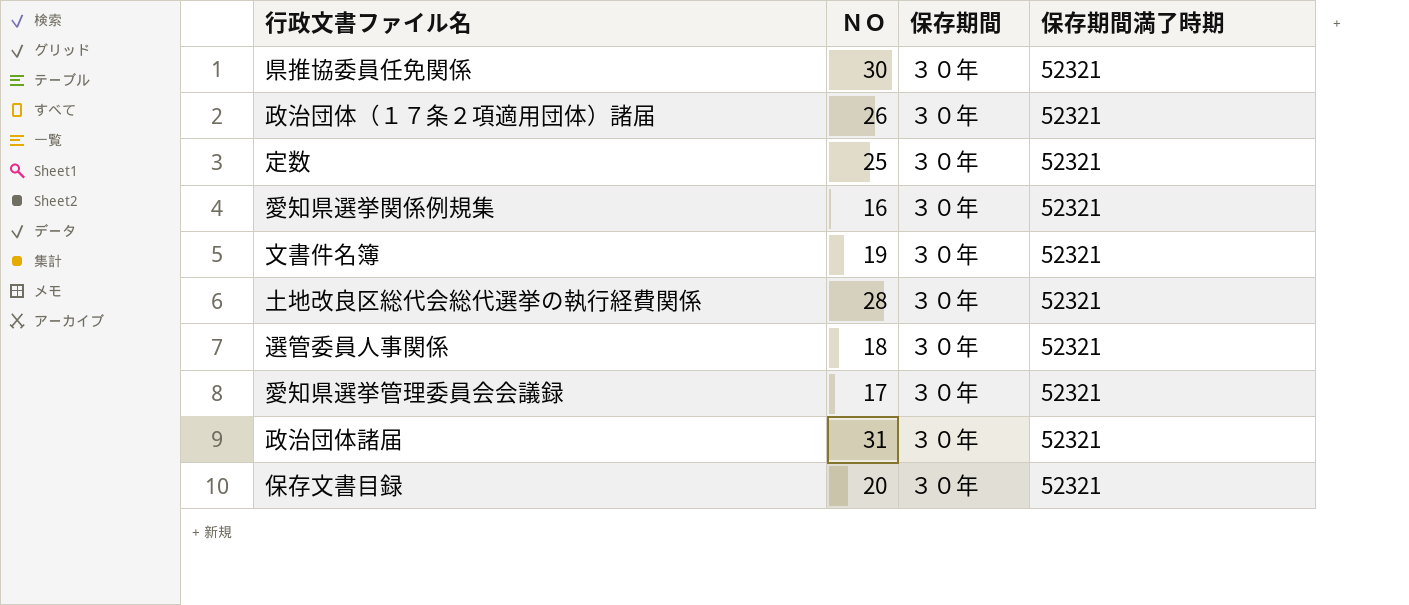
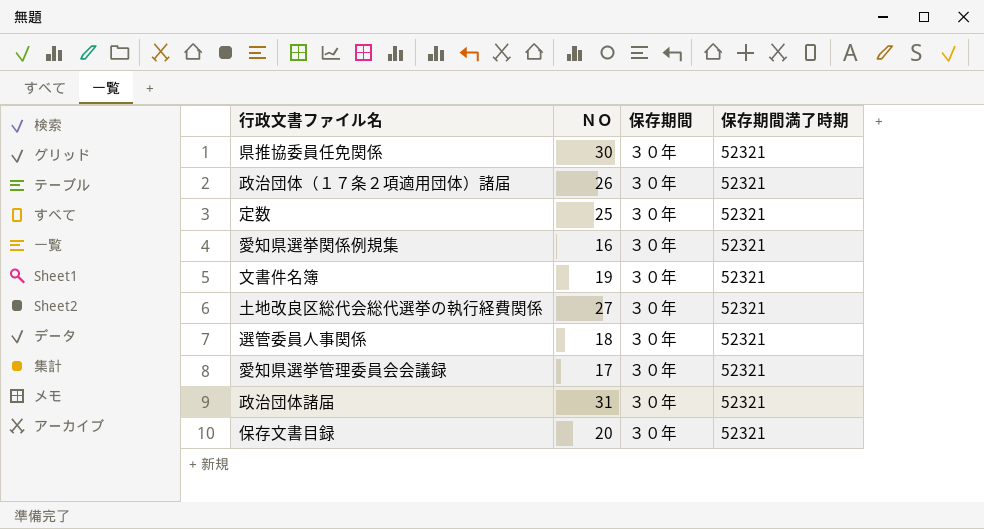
土地改良区総代会総代選挙の執行経費関係 | ＮＯ: 28 -> 27

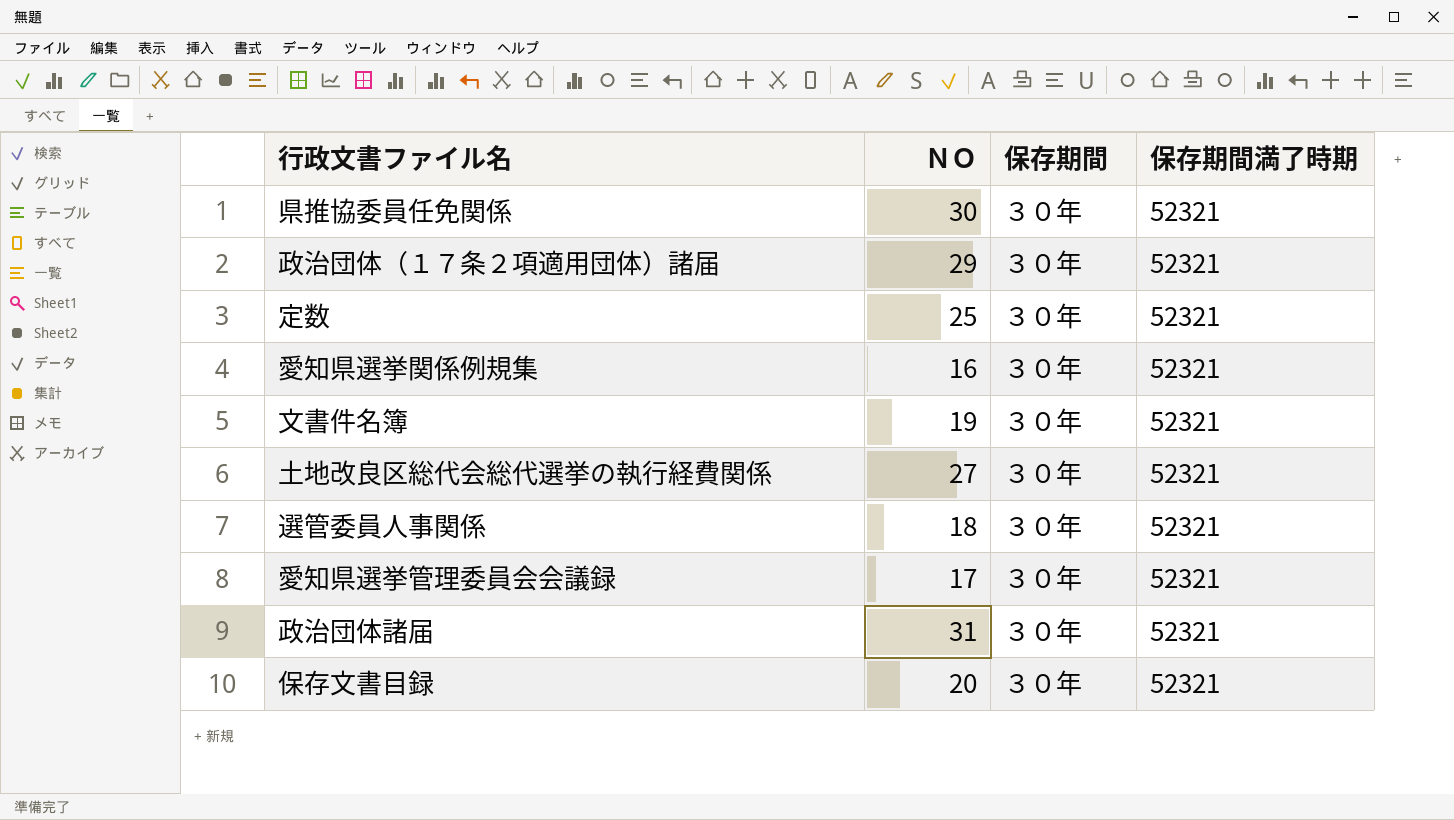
政治団体（１７条２項適用団体）諸届 | ＮＯ: 26 -> 29

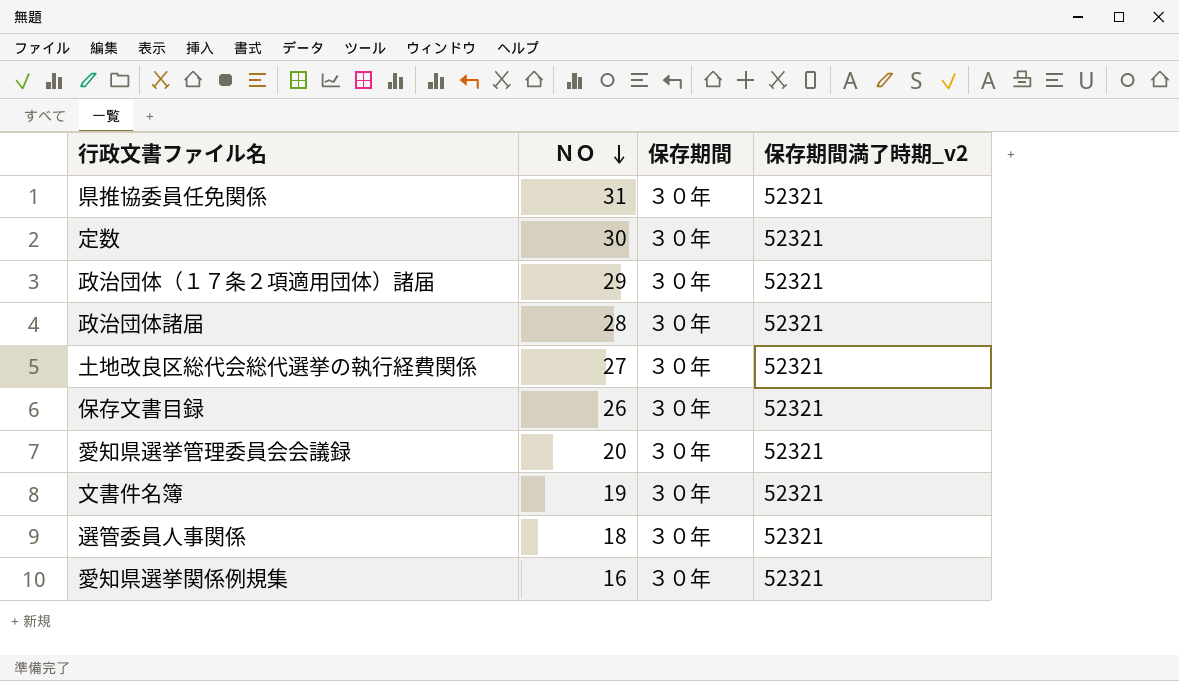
row order: none -> ＮＯ descending
column name: 保存期間満了時期 -> 保存期間満了時期_v2
県推協委員任免関係 | ＮＯ: 30 -> 31
定数 | ＮＯ: 25 -> 30
政治団体諸届 | ＮＯ: 31 -> 28
保存文書目録 | ＮＯ: 20 -> 26
愛知県選挙管理委員会会議録 | ＮＯ: 17 -> 20

